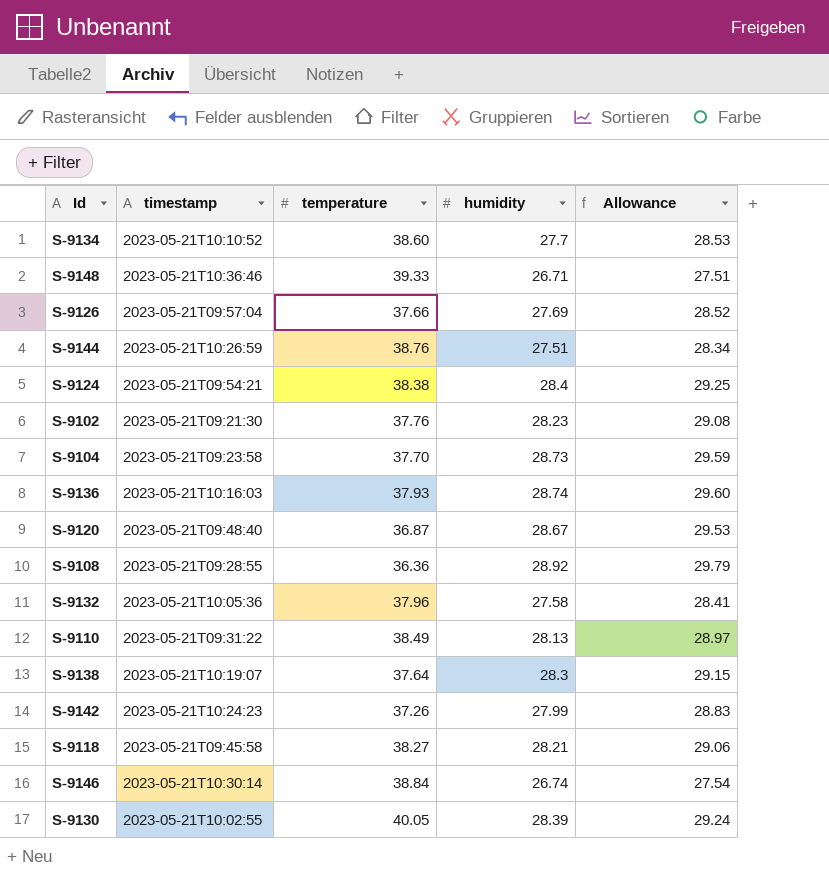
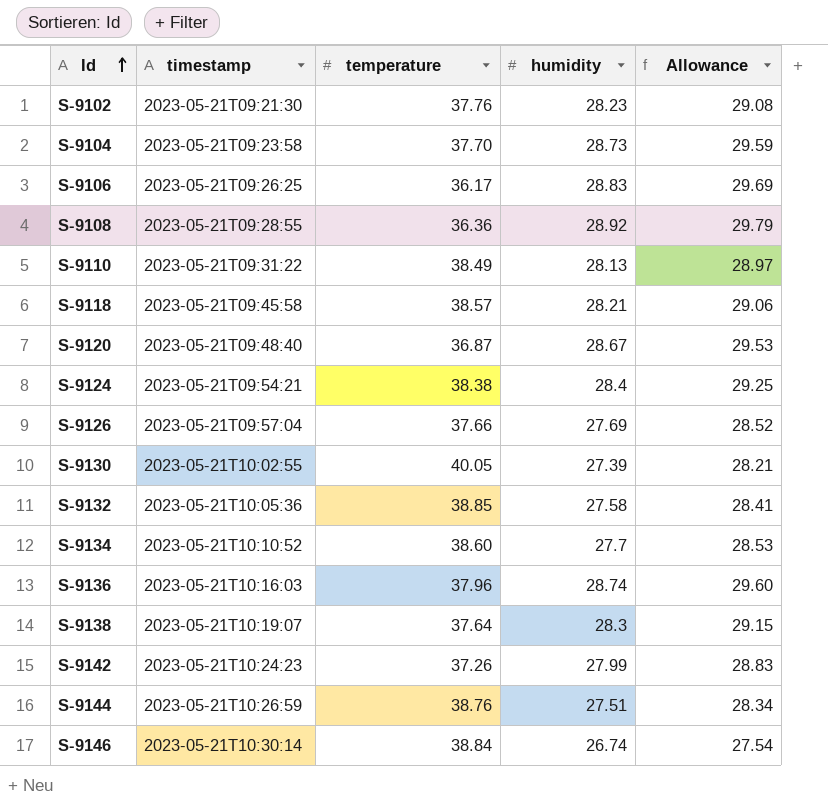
row order: none -> Id ascending
row S-9148: 2023-05-21T10:36:46 | 39.33 | 26.71 | 27.51 -> none
row S-9106: none -> 2023-05-21T09:26:25 | 36.17 | 28.83 | 29.69
S-9118 | temperature: 38.27 -> 38.57
S-9130 | humidity: 28.39 -> 27.39
S-9130 | Allowance: 29.24 -> 28.21
S-9132 | temperature: 37.96 -> 38.85
S-9136 | temperature: 37.93 -> 37.96

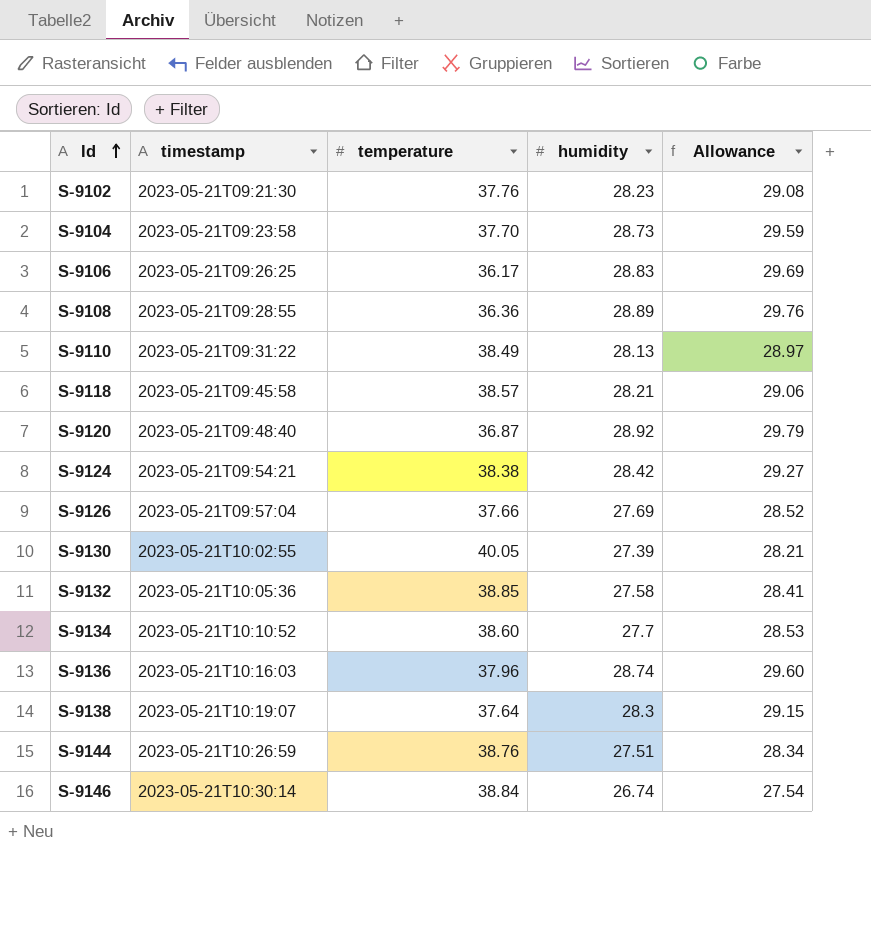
row S-9142: 2023-05-21T10:24:23 | 37.26 | 27.99 | 28.83 -> none
S-9108 | humidity: 28.92 -> 28.89
S-9108 | Allowance: 29.79 -> 29.76
S-9120 | humidity: 28.67 -> 28.92
S-9120 | Allowance: 29.53 -> 29.79
S-9124 | humidity: 28.4 -> 28.42
S-9124 | Allowance: 29.25 -> 29.27

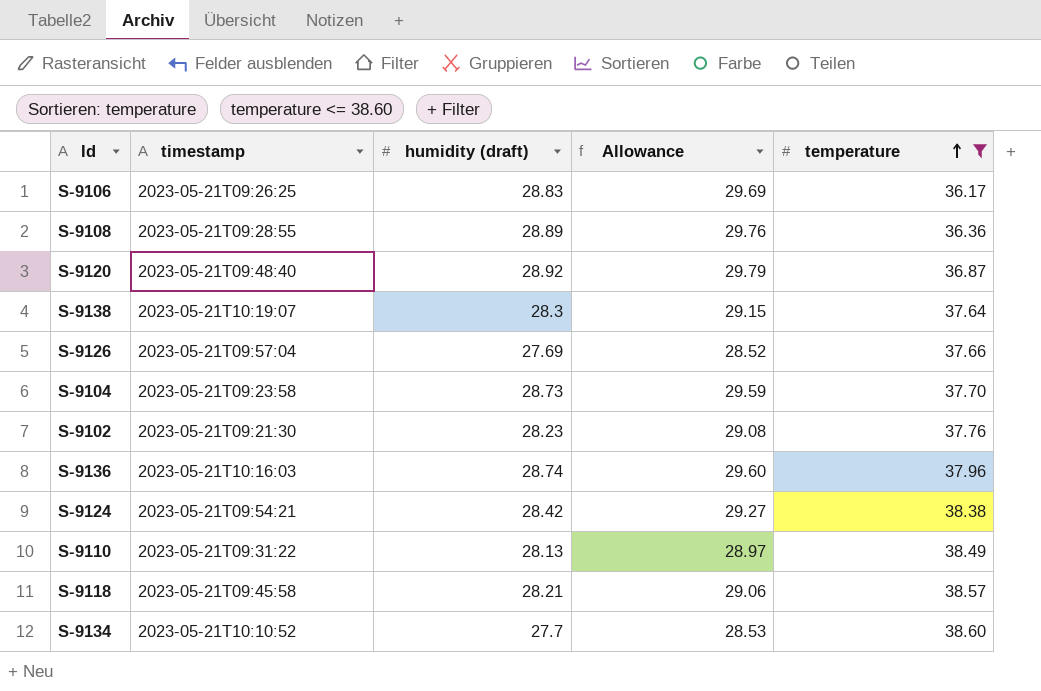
filter: none -> temperature <= 38.60
row order: Id ascending -> temperature ascending
column name: humidity -> humidity (draft)
column temperature | position: 3 -> 5

